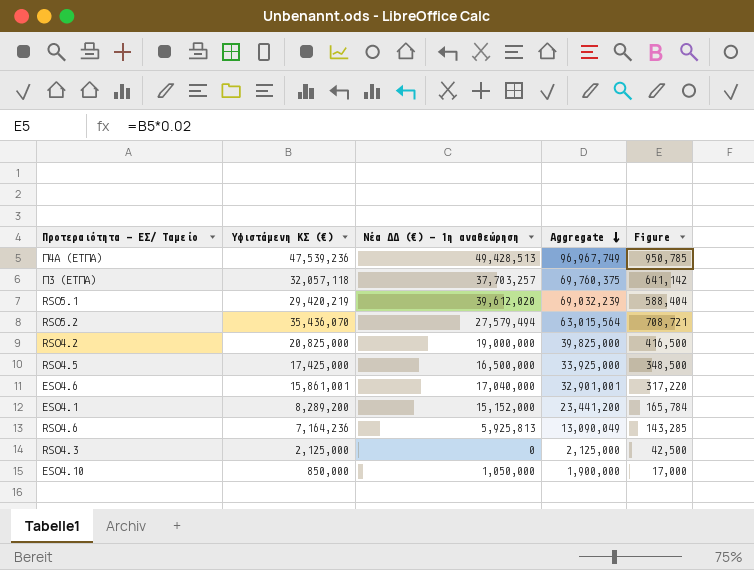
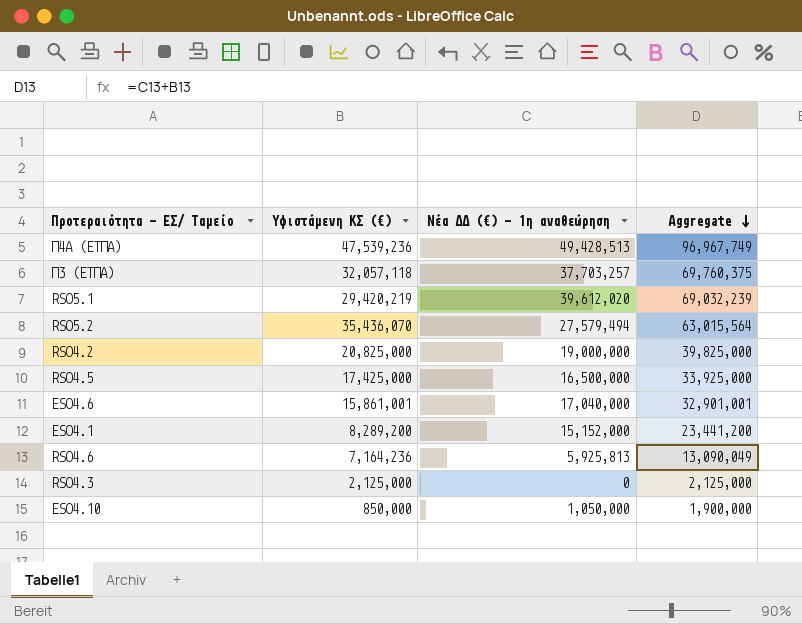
column Figure | formula: [Υφιστάμενη ΚΣ (€)] * 0.02 -> none

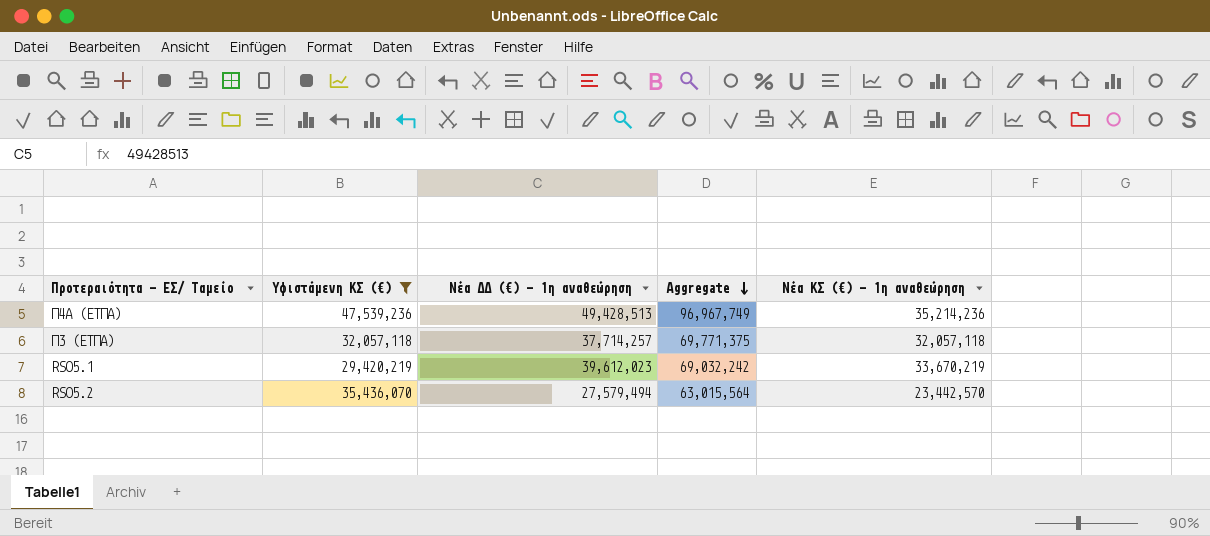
filter: none -> Υφιστάμενη ΚΣ (€) >= 29,420,219
column Νέα ΚΣ (€) - 1η αναθεώρηση | position: none -> 5
Π3 (ΕΤΠΑ) | Νέα ΔΔ (€) - 1η αναθεώρηση: 37,703,257 -> 37,714,257
Π3 (ΕΤΠΑ) | Aggregate: 69,760,375 -> 69,771,375
RSO5.1 | Νέα ΔΔ (€) - 1η αναθεώρηση: 39,612,020 -> 39,612,023
RSO5.1 | Aggregate: 69,032,239 -> 69,032,242

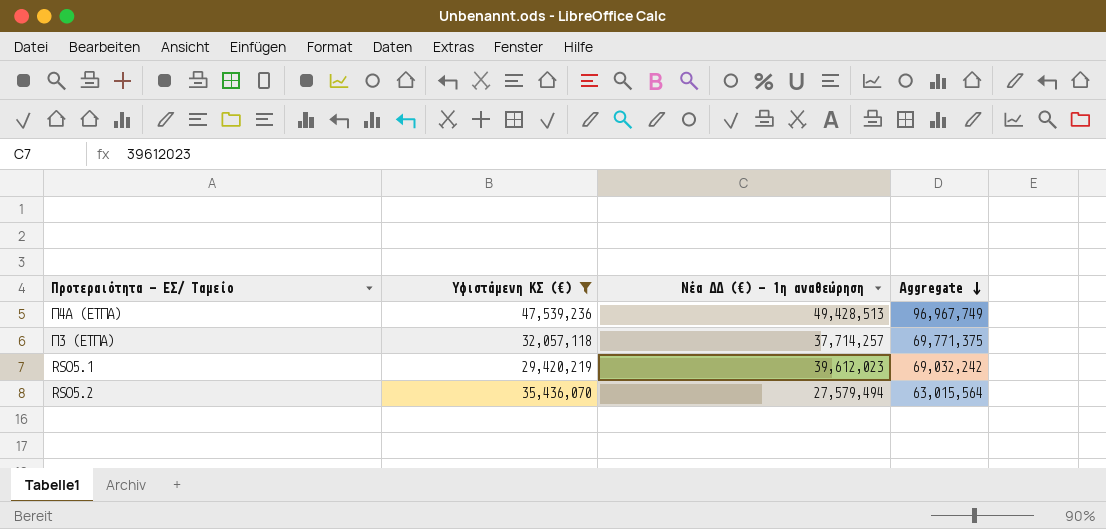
column Νέα ΚΣ (€) - 1η αναθεώρηση | position: 5 -> none

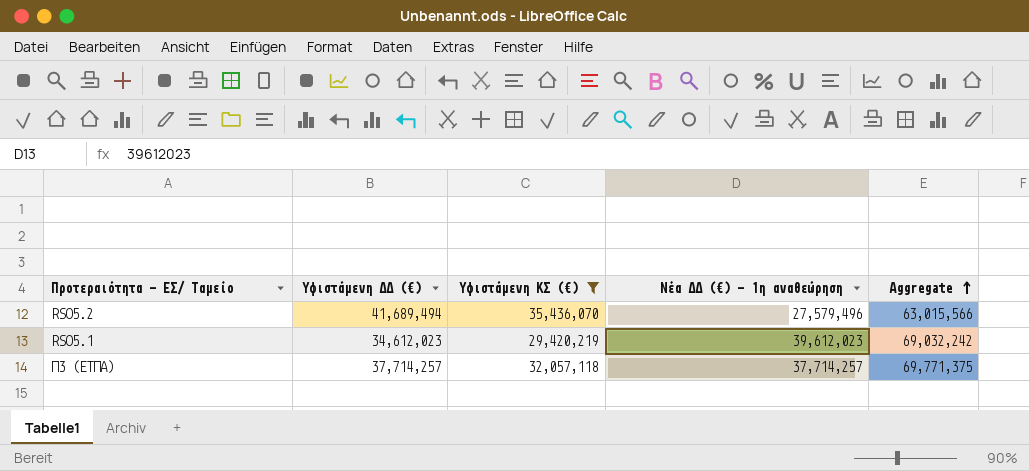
row order: Aggregate descending -> Aggregate ascending
column Υφιστάμενη ΔΔ (€) | position: none -> 2
row Π4Α (ΕΤΠΑ): 47,539,236 | 49,428,513 | 96,967,749 -> none
RSO5.2 | Νέα ΔΔ (€) - 1η αναθεώρηση: 27,579,494 -> 27,579,496
RSO5.2 | Aggregate: 63,015,564 -> 63,015,566

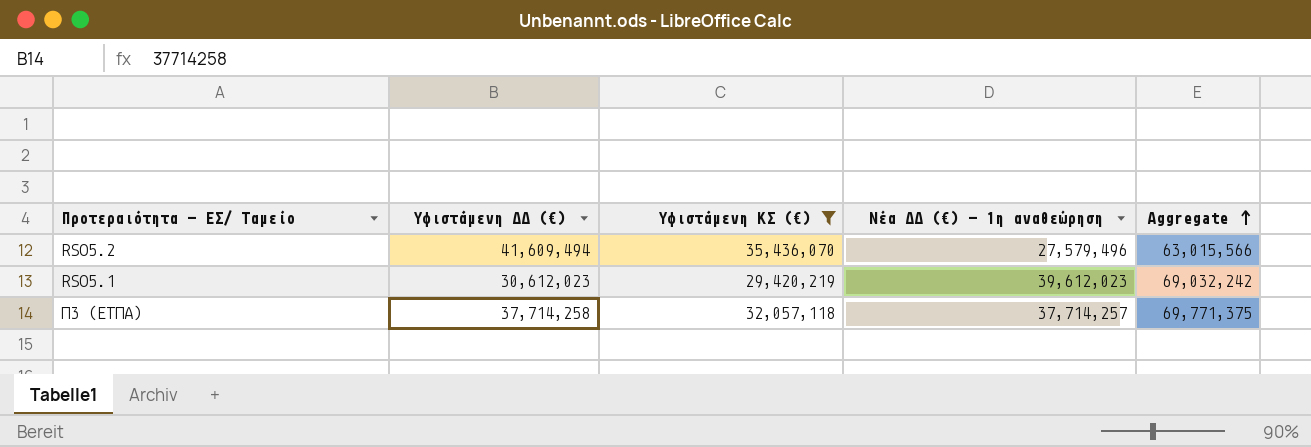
RSO5.2 | Υφιστάμενη ΔΔ (€): 41,689,494 -> 41,609,494
RSO5.1 | Υφιστάμενη ΔΔ (€): 34,612,023 -> 30,612,023
Π3 (ΕΤΠΑ) | Υφιστάμενη ΔΔ (€): 37,714,257 -> 37,714,258

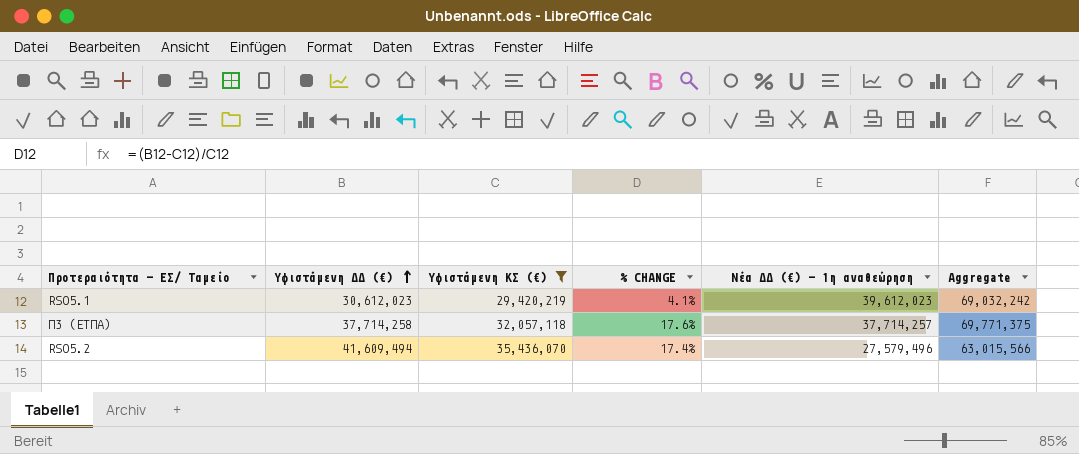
row order: Aggregate ascending -> Υφιστάμενη ΔΔ (€) ascending
column % CHANGE | formula: none -> ([Υφιστάμενη ΔΔ (€)] - [Υφιστάμενη ΚΣ (€)]) / [Υφιστάμενη ΚΣ (€)]

